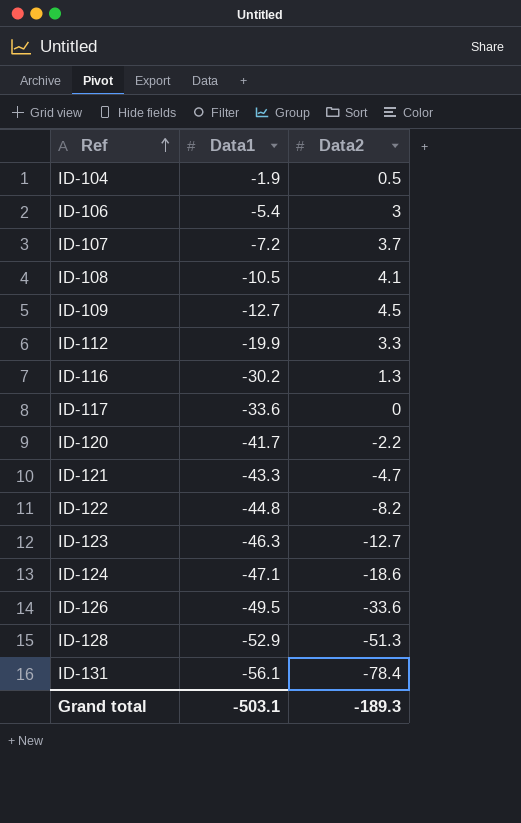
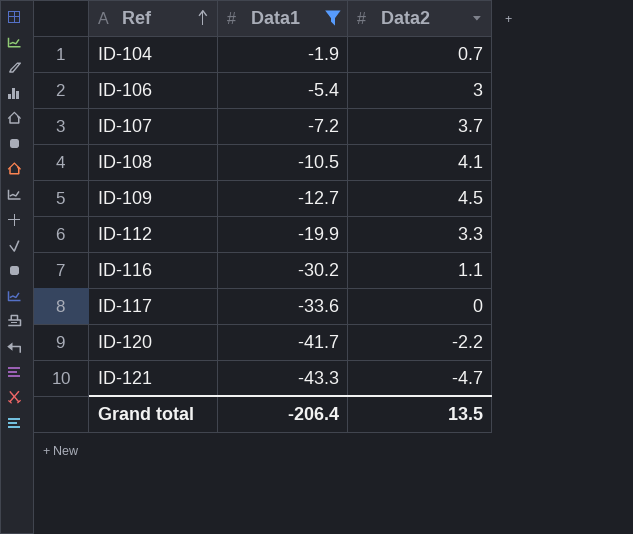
filter: none -> Data1 >= -43.3
ID-104 | Data2: 0.5 -> 0.7
ID-116 | Data2: 1.3 -> 1.1
Grand total | Data1: -503.1 -> -206.4
Grand total | Data2: -189.3 -> 13.5

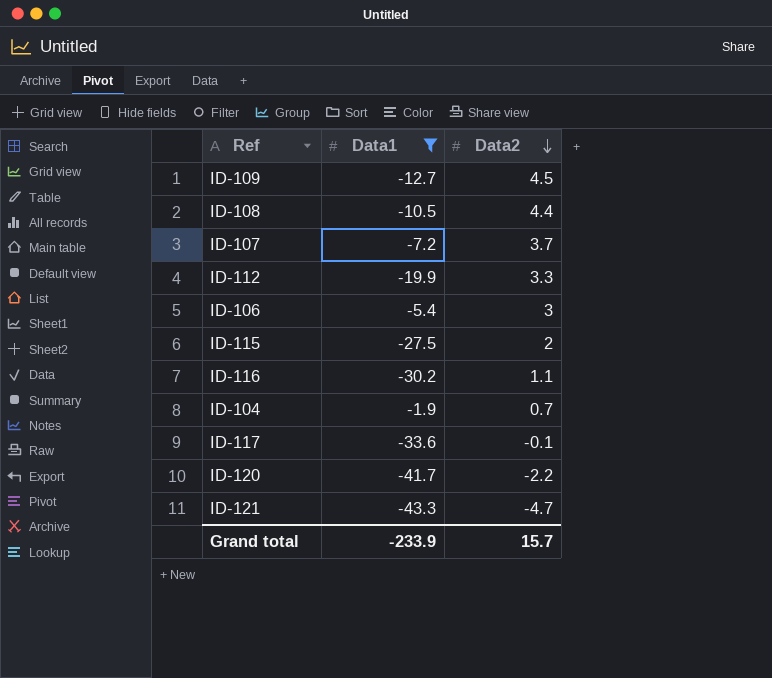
row order: Ref ascending -> Data2 descending
ID-108 | Data2: 4.1 -> 4.4
row ID-115: none -> -27.5 | 2
ID-117 | Data2: 0 -> -0.1
Grand total | Data1: -206.4 -> -233.9
Grand total | Data2: 13.5 -> 15.7

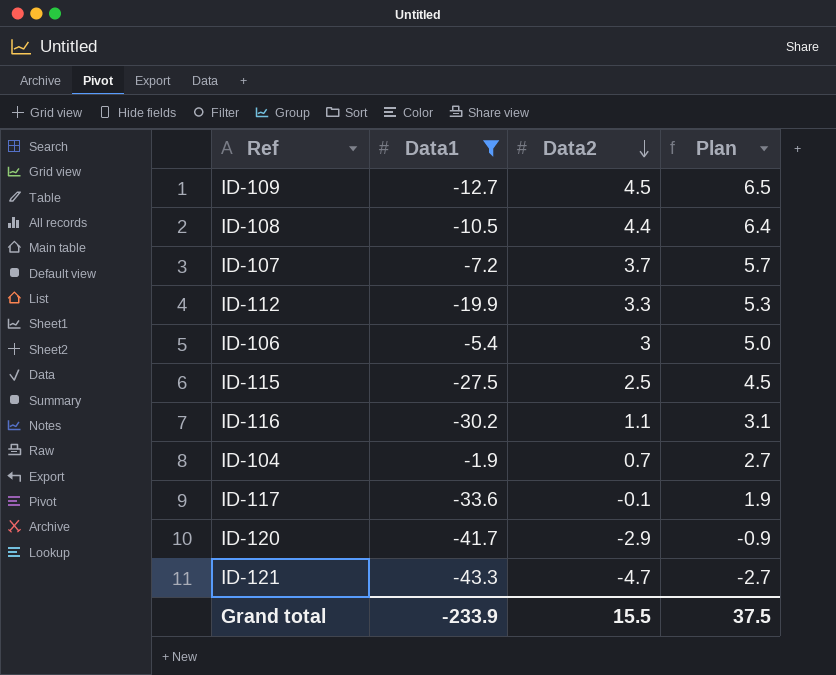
column Plan | formula: none -> [Data2] + 2
ID-115 | Data2: 2 -> 2.5
ID-120 | Data2: -2.2 -> -2.9
Grand total | Data2: 15.7 -> 15.5

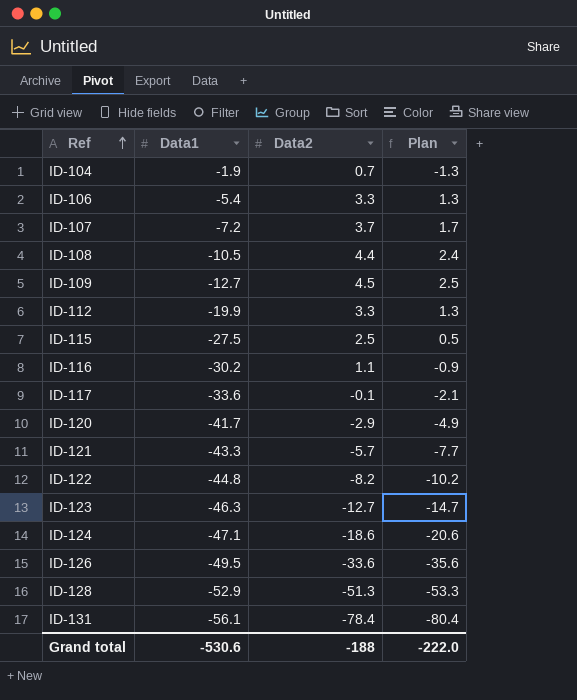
filter: Data1 >= -43.3 -> none
row order: Data2 descending -> Ref ascending
column Plan | formula: [Data2] + 2 -> [Data2] - 2
ID-106 | Data2: 3 -> 3.3
ID-121 | Data2: -4.7 -> -5.7
Grand total | Data1: -233.9 -> -530.6
Grand total | Data2: 15.5 -> -188
Grand total | Plan: 37.5 -> -222.0

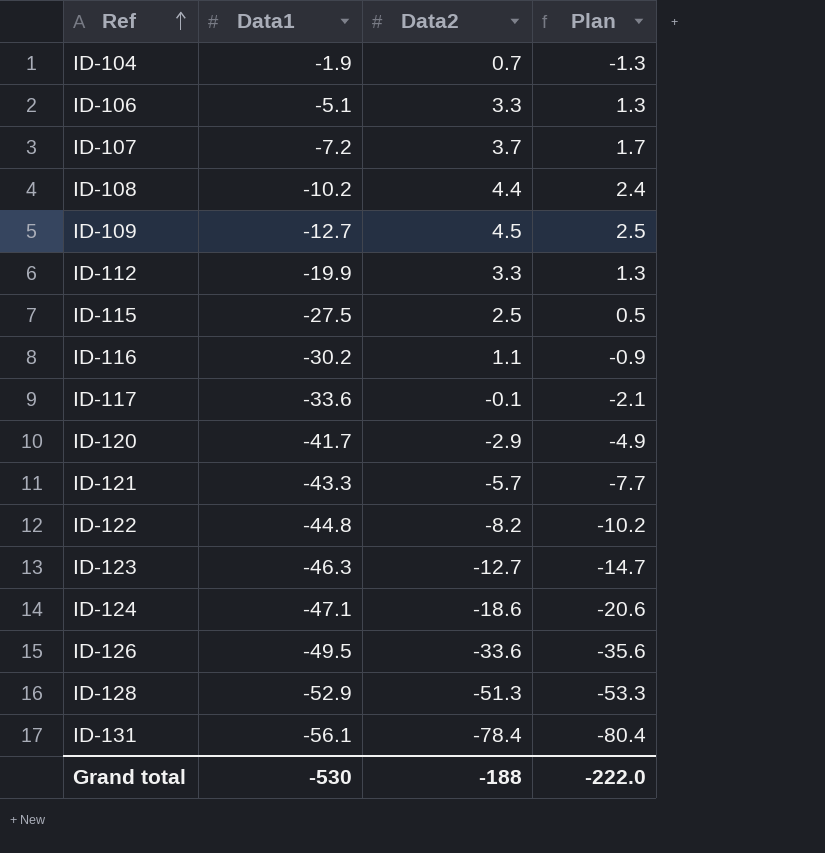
ID-106 | Data1: -5.4 -> -5.1
ID-108 | Data1: -10.5 -> -10.2
Grand total | Data1: -530.6 -> -530

